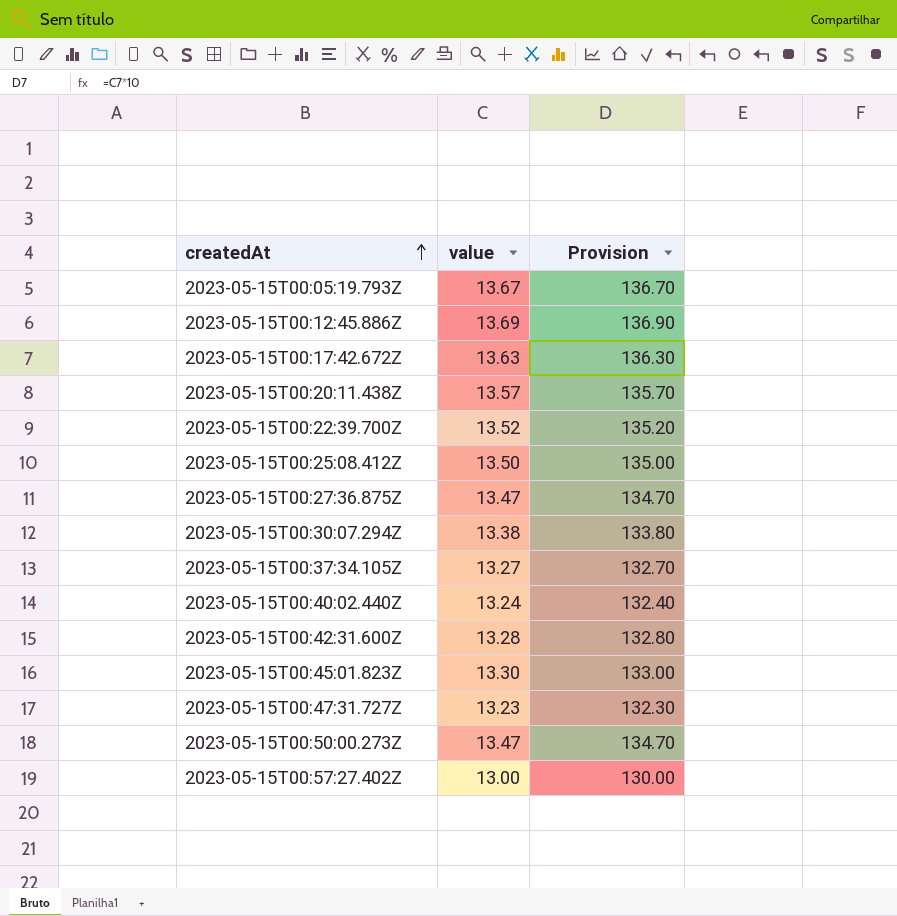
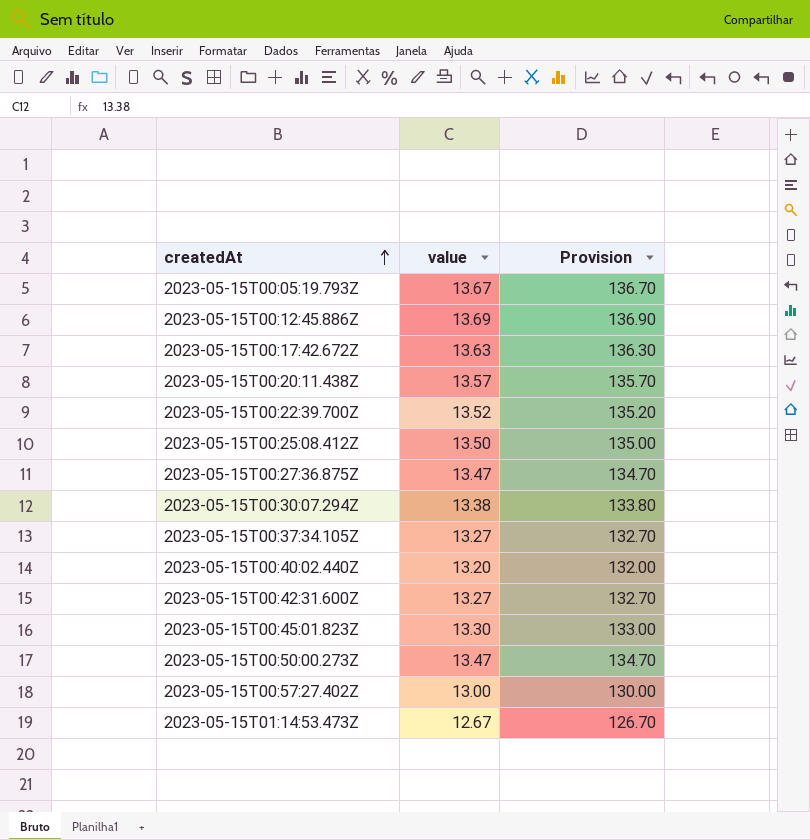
row 2023-05-15T00:47:31.727Z: 13.23 | 132.30 -> none
2023-05-15T00:40:02.440Z | value: 13.24 -> 13.20
2023-05-15T00:40:02.440Z | Provision: 132.40 -> 132.00
2023-05-15T00:42:31.600Z | value: 13.28 -> 13.27
2023-05-15T00:42:31.600Z | Provision: 132.80 -> 132.70
row 2023-05-15T01:14:53.473Z: none -> 12.67 | 126.70

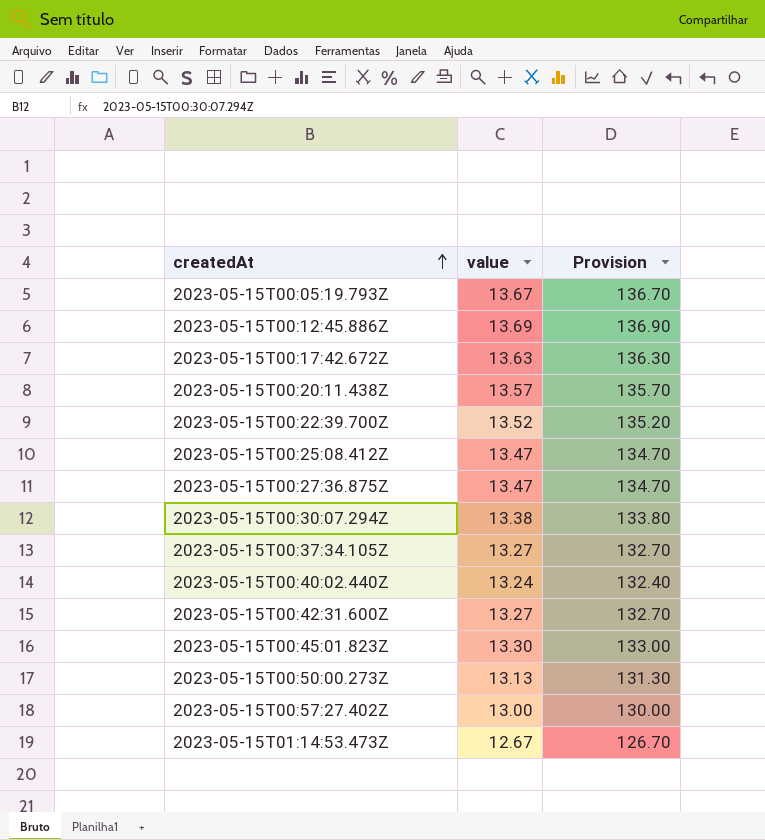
2023-05-15T00:25:08.412Z | value: 13.50 -> 13.47
2023-05-15T00:25:08.412Z | Provision: 135.00 -> 134.70
2023-05-15T00:40:02.440Z | value: 13.20 -> 13.24
2023-05-15T00:40:02.440Z | Provision: 132.00 -> 132.40
2023-05-15T00:50:00.273Z | value: 13.47 -> 13.13
2023-05-15T00:50:00.273Z | Provision: 134.70 -> 131.30

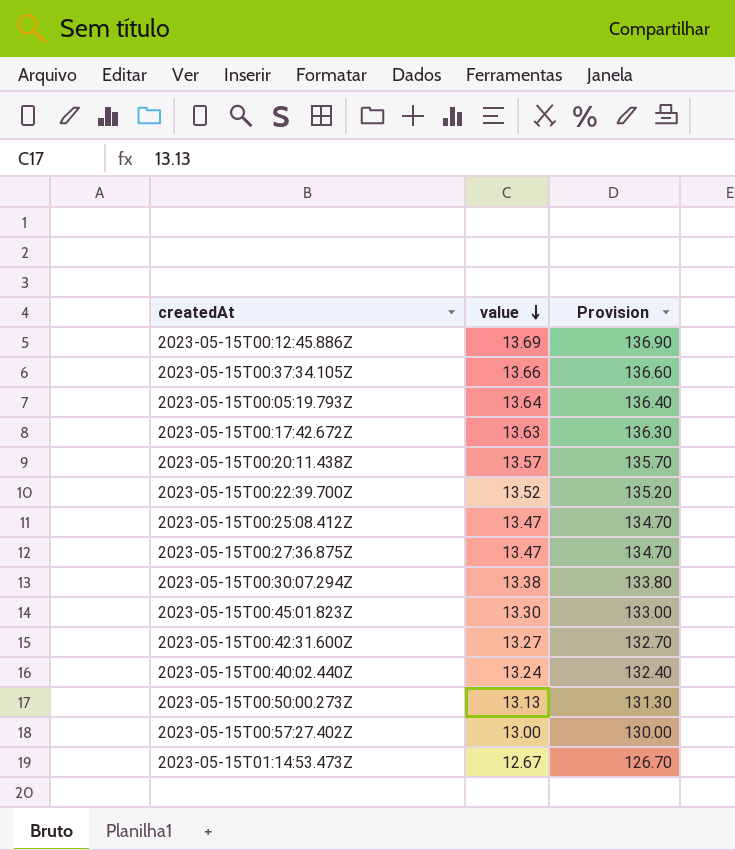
row order: createdAt ascending -> value descending
2023-05-15T00:37:34.105Z | value: 13.27 -> 13.66
2023-05-15T00:37:34.105Z | Provision: 132.70 -> 136.60
2023-05-15T00:05:19.793Z | value: 13.67 -> 13.64
2023-05-15T00:05:19.793Z | Provision: 136.70 -> 136.40

